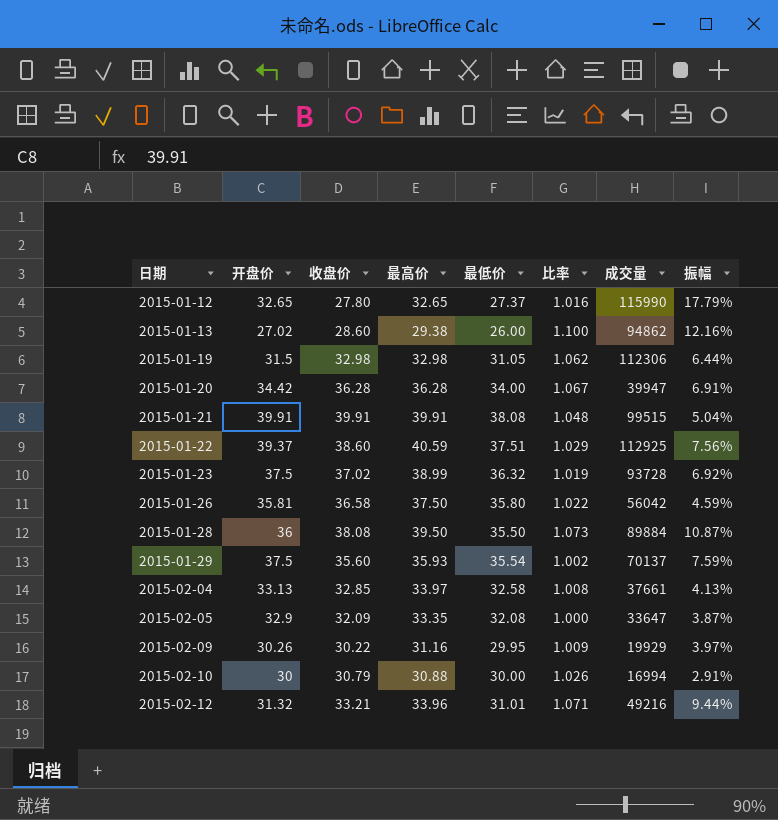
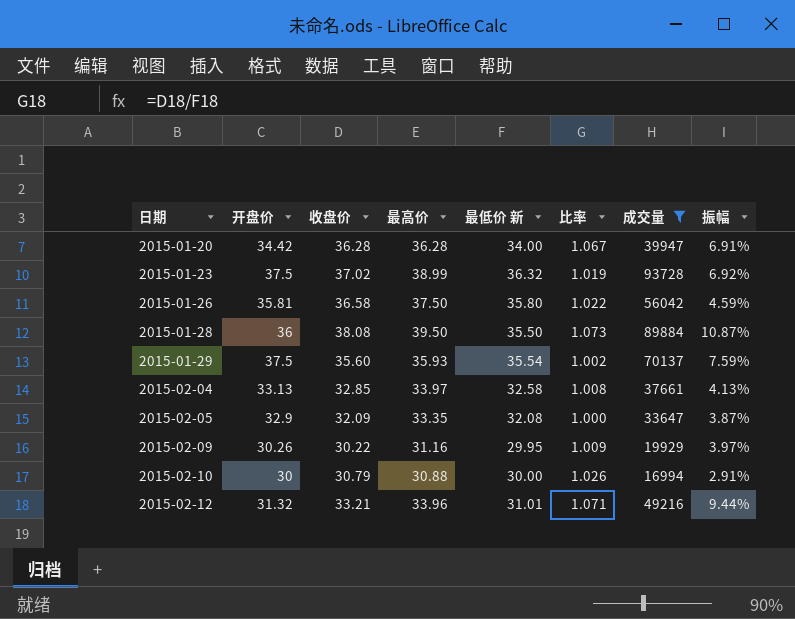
filter: none -> 成交量 <= 93728
column name: 最低价 -> 最低价 新

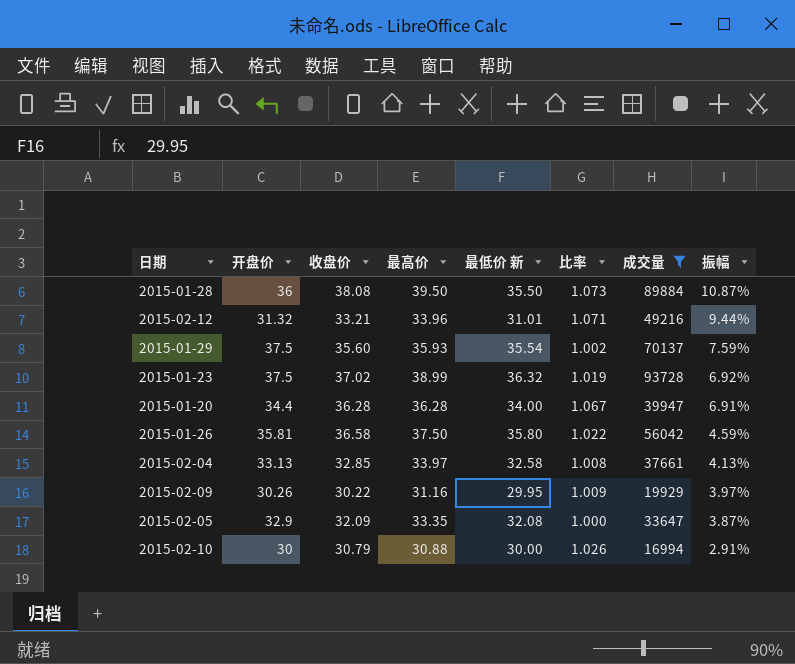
row order: 日期 ascending -> 振幅 descending
2015-01-20 | 开盘价: 34.42 -> 34.4

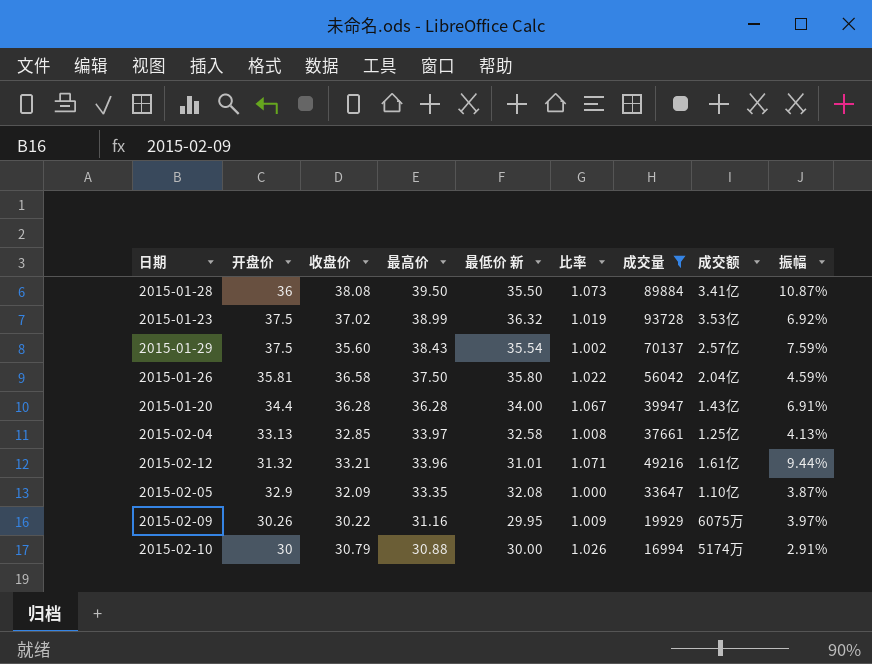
row order: 振幅 descending -> 最高价 descending
column 成交额 | position: none -> 8
2015-01-29 | 最高价: 35.93 -> 38.43

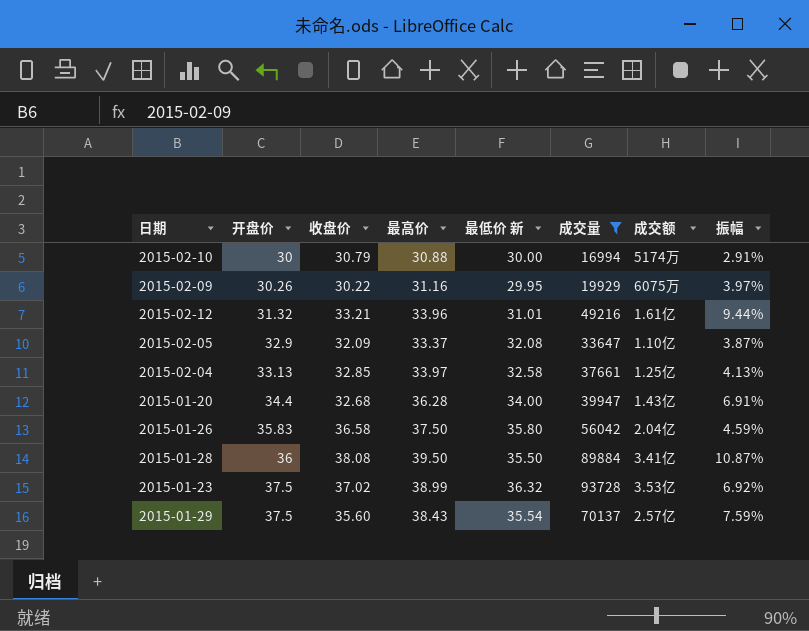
row order: 最高价 descending -> 开盘价 ascending
column 比率 | formula: [收盘价] / [最低价 新] -> none
2015-02-05 | 最高价: 33.35 -> 33.37
2015-01-20 | 收盘价: 36.28 -> 32.68
2015-01-26 | 开盘价: 35.81 -> 35.83

